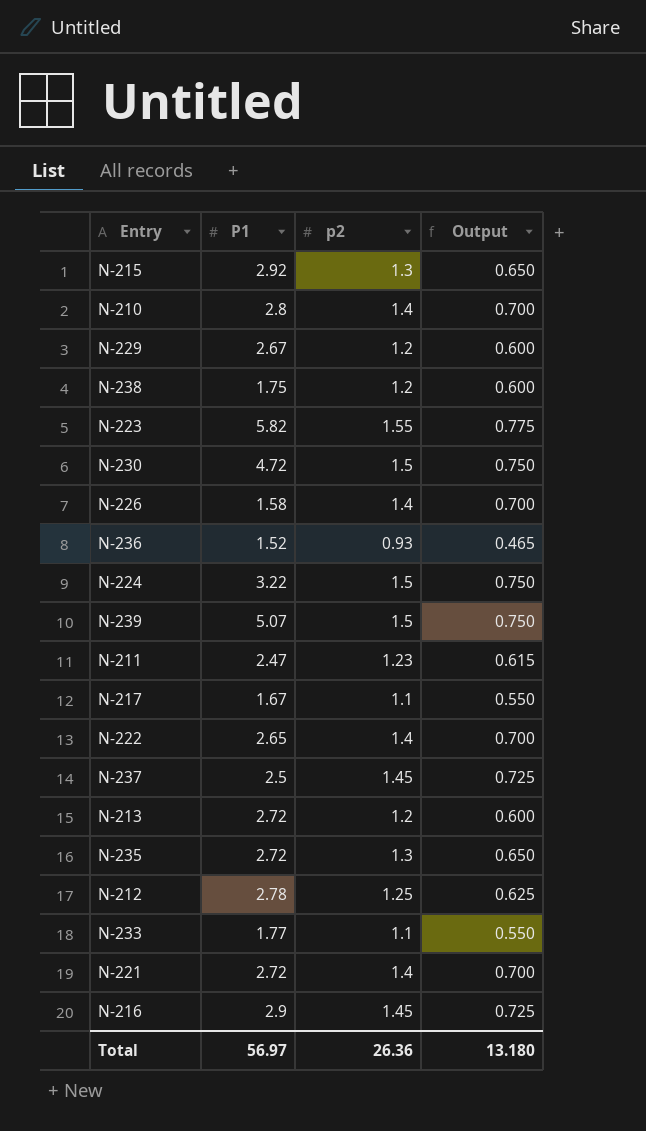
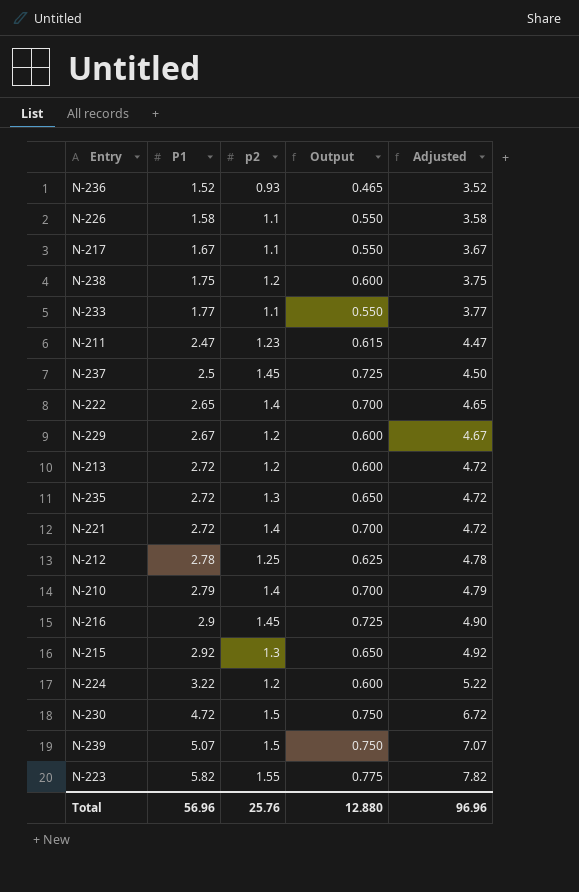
row order: none -> P1 ascending
column Adjusted | formula: none -> [P1] + 2
N-226 | p2: 1.4 -> 1.1
N-226 | Output: 0.700 -> 0.550
N-210 | P1: 2.8 -> 2.79
N-224 | p2: 1.5 -> 1.2
N-224 | Output: 0.750 -> 0.600
Total | P1: 56.97 -> 56.96
Total | p2: 26.36 -> 25.76
Total | Output: 13.180 -> 12.880

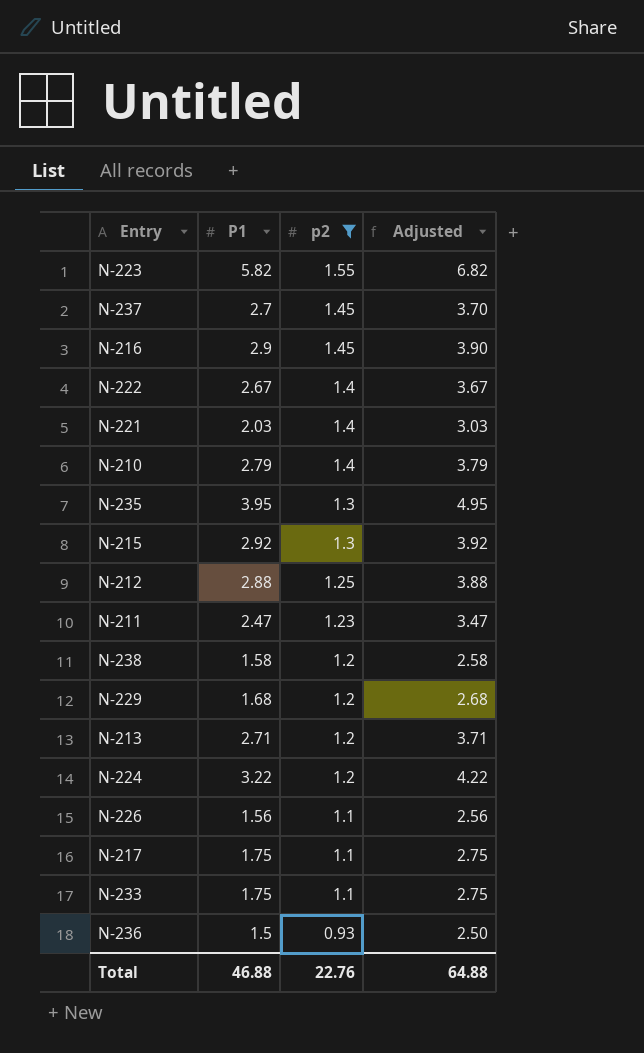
filter: none -> p2 != 1.5
row order: P1 ascending -> p2 descending
column Output | formula: [p2] * 0.5 -> none
column Adjusted | formula: [P1] + 2 -> [P1] + 1
N-237 | P1: 2.5 -> 2.7
N-222 | P1: 2.65 -> 2.67
N-221 | P1: 2.72 -> 2.03
N-235 | P1: 2.72 -> 3.95
N-212 | P1: 2.78 -> 2.88
N-238 | P1: 1.75 -> 1.58
N-229 | P1: 2.67 -> 1.68
N-213 | P1: 2.72 -> 2.71
N-226 | P1: 1.58 -> 1.56
N-217 | P1: 1.67 -> 1.75
N-233 | P1: 1.77 -> 1.75
N-236 | P1: 1.52 -> 1.5
Total | P1: 56.96 -> 46.88
Total | p2: 25.76 -> 22.76
Total | Adjusted: 96.96 -> 64.88

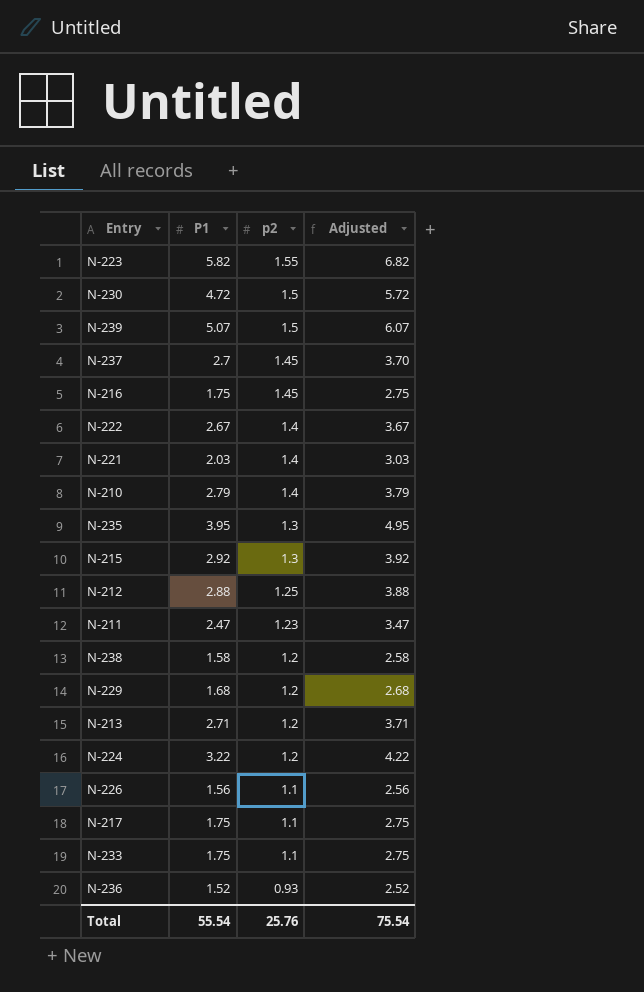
filter: p2 != 1.5 -> none
N-216 | P1: 2.9 -> 1.75
N-216 | Adjusted: 3.90 -> 2.75
N-236 | P1: 1.5 -> 1.52
N-236 | Adjusted: 2.50 -> 2.52
Total | P1: 46.88 -> 55.54
Total | p2: 22.76 -> 25.76
Total | Adjusted: 64.88 -> 75.54

